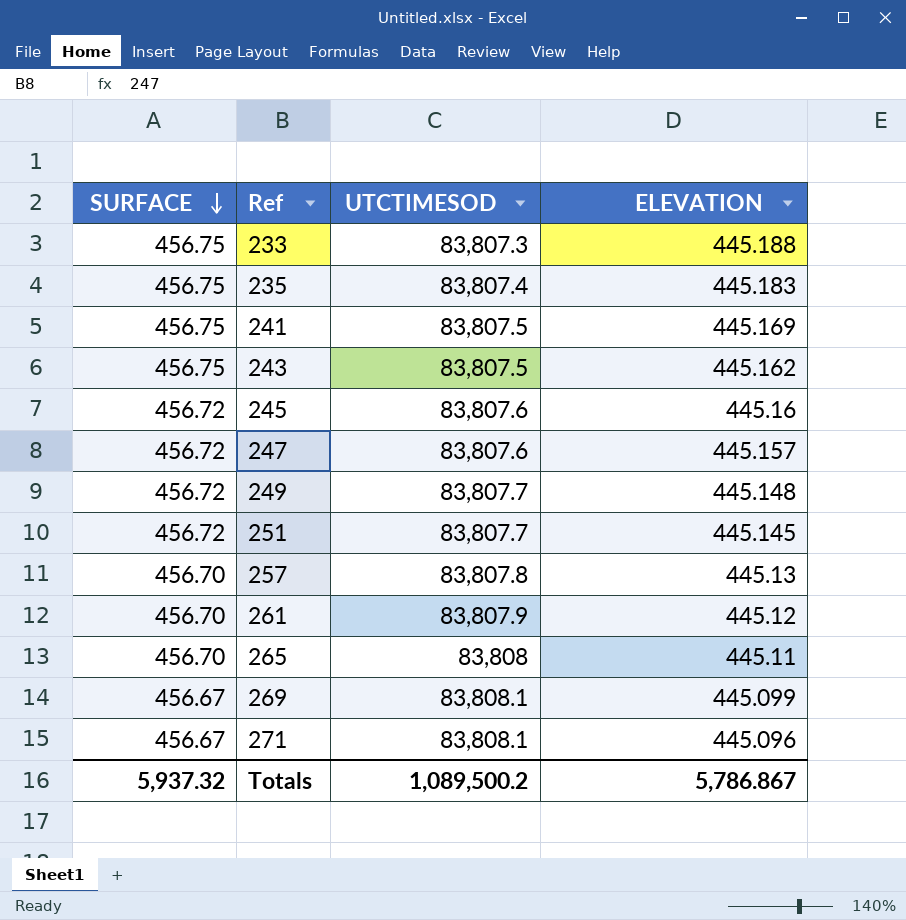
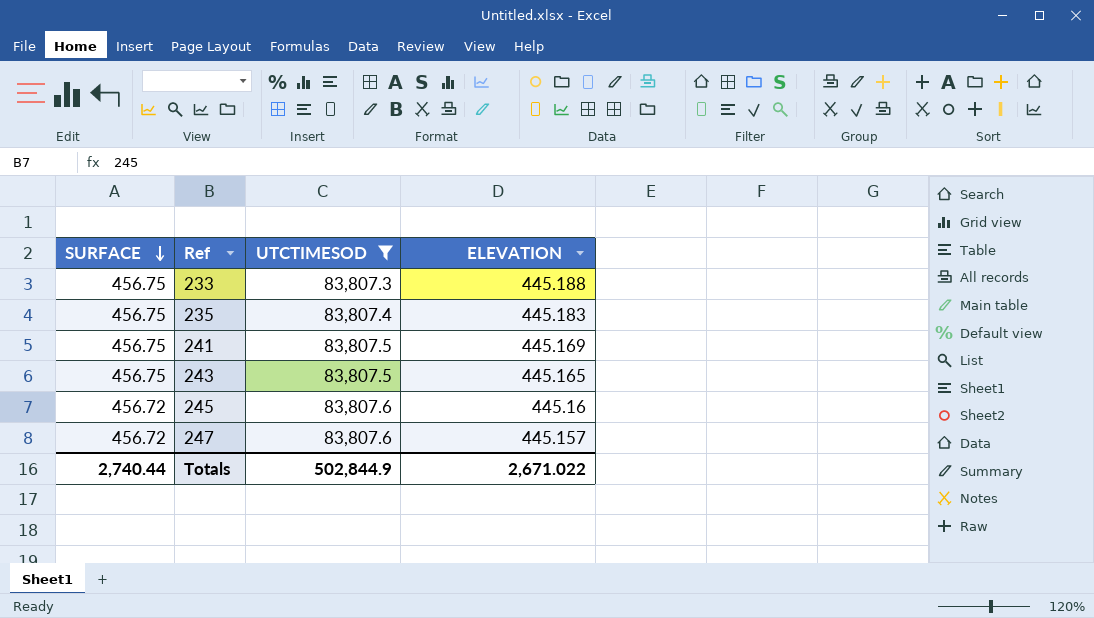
filter: none -> UTCTIMESOD <= 83,807.6
243 | ELEVATION: 445.162 -> 445.165
Totals | SURFACE: 5,937.32 -> 2,740.44
Totals | UTCTIMESOD: 1,089,500.2 -> 502,844.9
Totals | ELEVATION: 5,786.867 -> 2,671.022

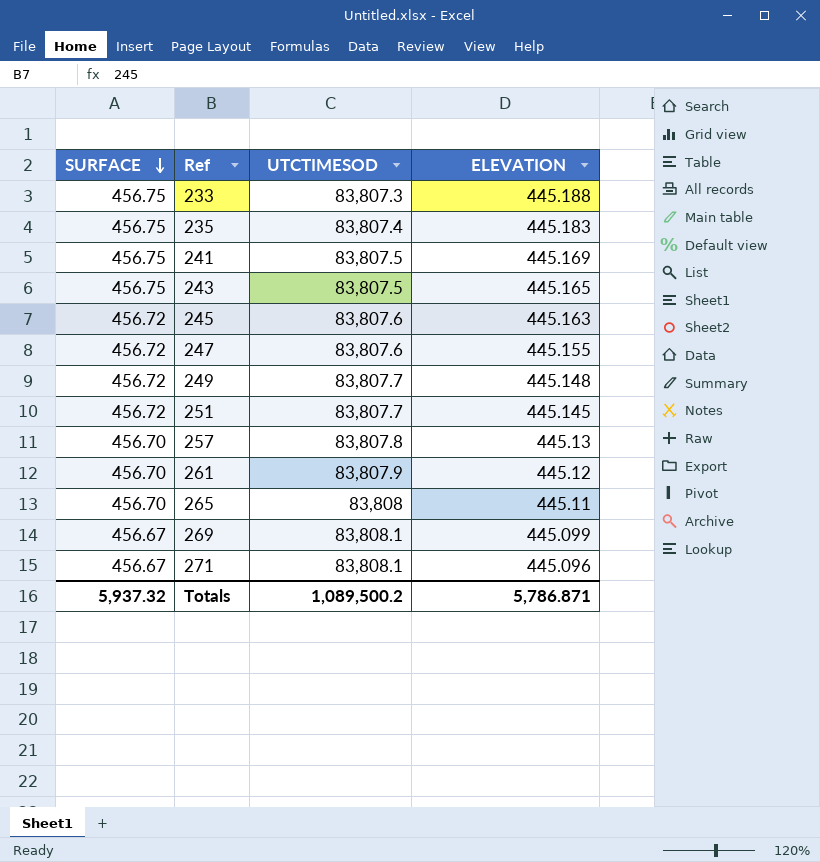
filter: UTCTIMESOD <= 83,807.6 -> none
245 | ELEVATION: 445.16 -> 445.163
247 | ELEVATION: 445.157 -> 445.155
Totals | SURFACE: 2,740.44 -> 5,937.32
Totals | UTCTIMESOD: 502,844.9 -> 1,089,500.2
Totals | ELEVATION: 2,671.022 -> 5,786.871

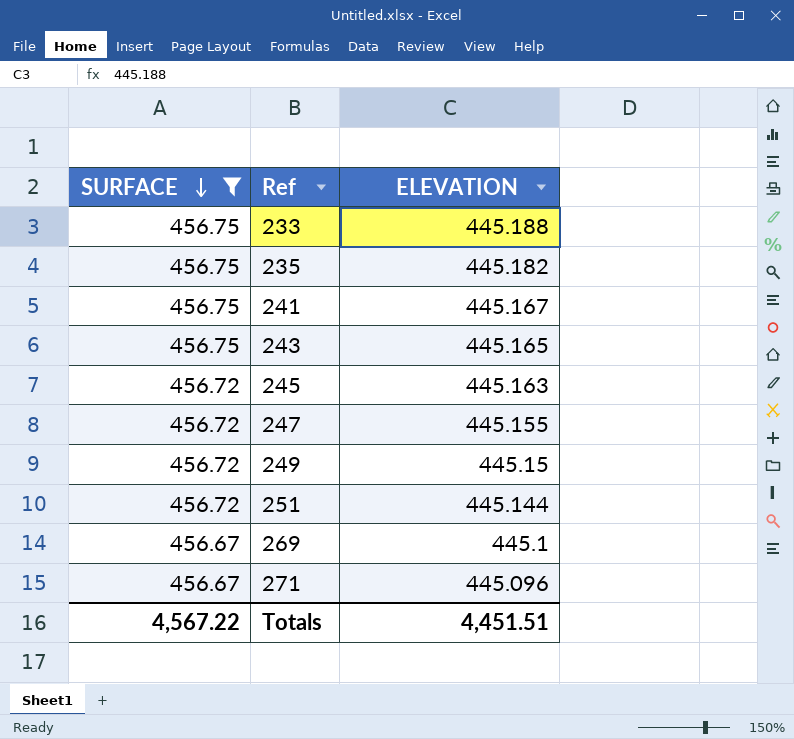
filter: none -> SURFACE != 456.70
column UTCTIMESOD | position: 3 -> none
235 | ELEVATION: 445.183 -> 445.182
241 | ELEVATION: 445.169 -> 445.167
249 | ELEVATION: 445.148 -> 445.15
251 | ELEVATION: 445.145 -> 445.144
269 | ELEVATION: 445.099 -> 445.1
Totals | SURFACE: 5,937.32 -> 4,567.22
Totals | ELEVATION: 5,786.871 -> 4,451.51

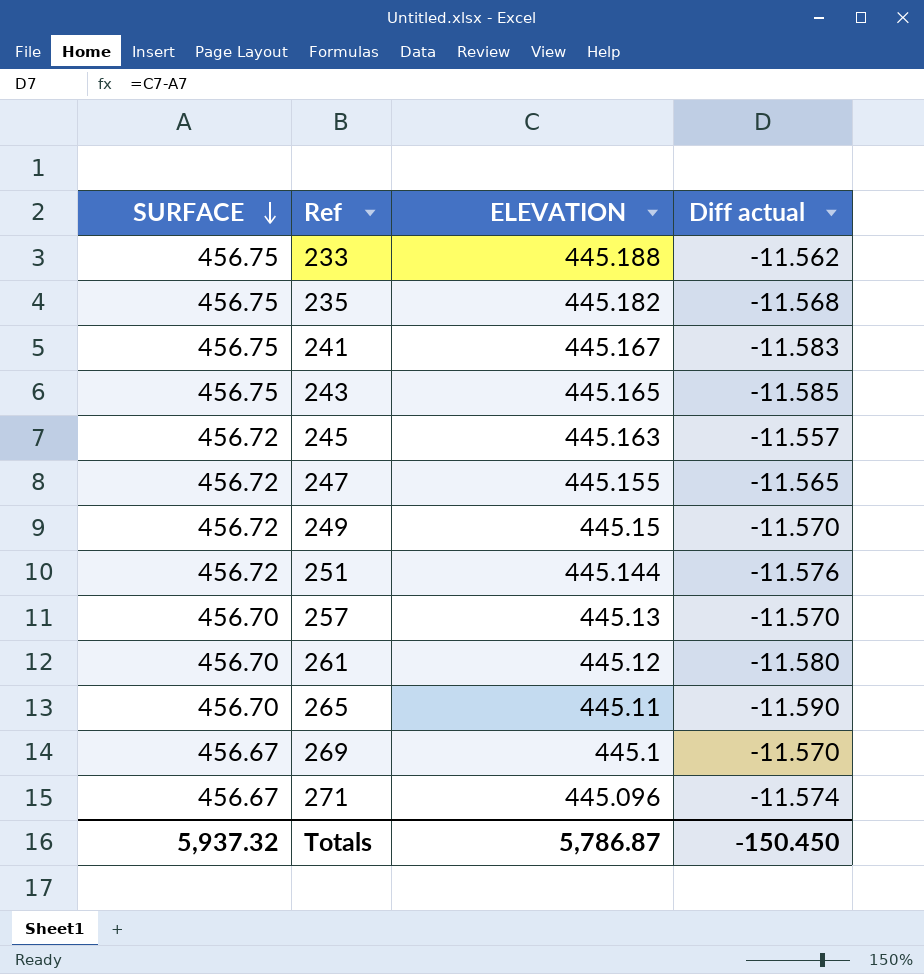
filter: SURFACE != 456.70 -> none
column Diff actual | formula: none -> [ELEVATION] - [SURFACE]
Totals | SURFACE: 4,567.22 -> 5,937.32
Totals | ELEVATION: 4,451.51 -> 5,786.87

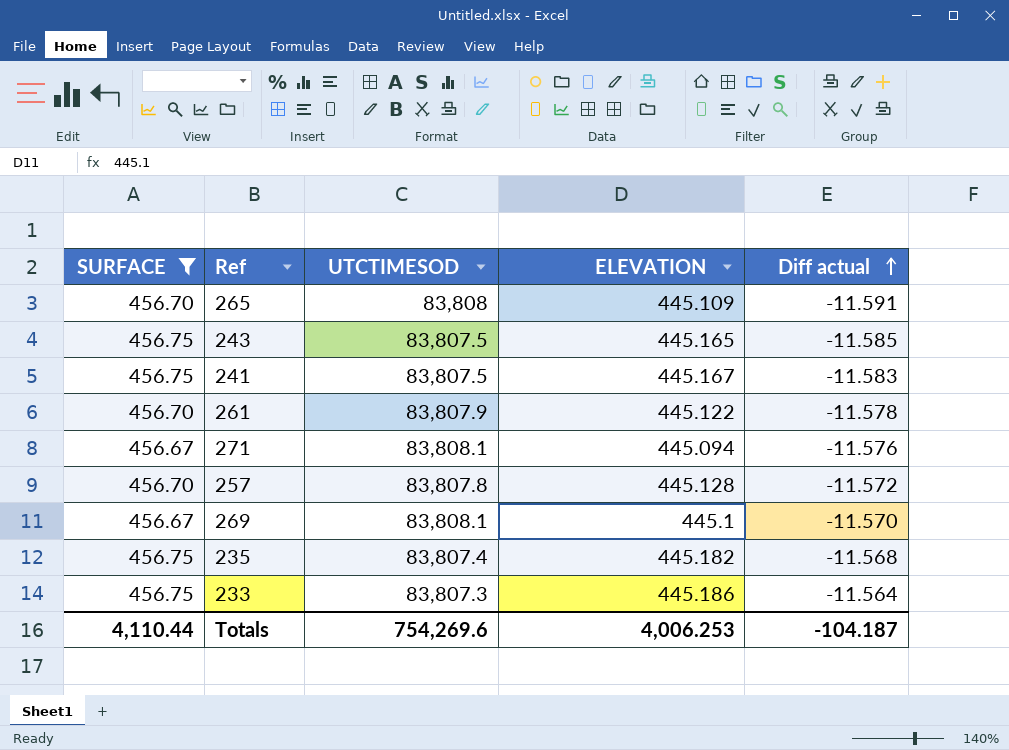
filter: none -> SURFACE != 456.72
row order: SURFACE descending -> Diff actual ascending
column UTCTIMESOD | position: none -> 3
265 | ELEVATION: 445.11 -> 445.109
265 | Diff actual: -11.590 -> -11.591
261 | ELEVATION: 445.12 -> 445.122
261 | Diff actual: -11.580 -> -11.578
271 | ELEVATION: 445.096 -> 445.094
271 | Diff actual: -11.574 -> -11.576
257 | ELEVATION: 445.13 -> 445.128
257 | Diff actual: -11.570 -> -11.572
233 | ELEVATION: 445.188 -> 445.186
233 | Diff actual: -11.562 -> -11.564
Totals | SURFACE: 5,937.32 -> 4,110.44
Totals | ELEVATION: 5,786.87 -> 4,006.253
Totals | Diff actual: -150.450 -> -104.187

